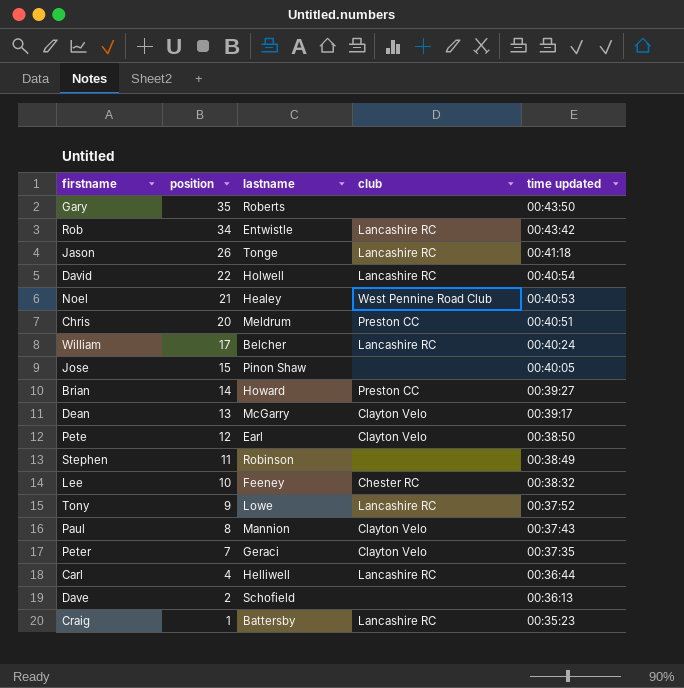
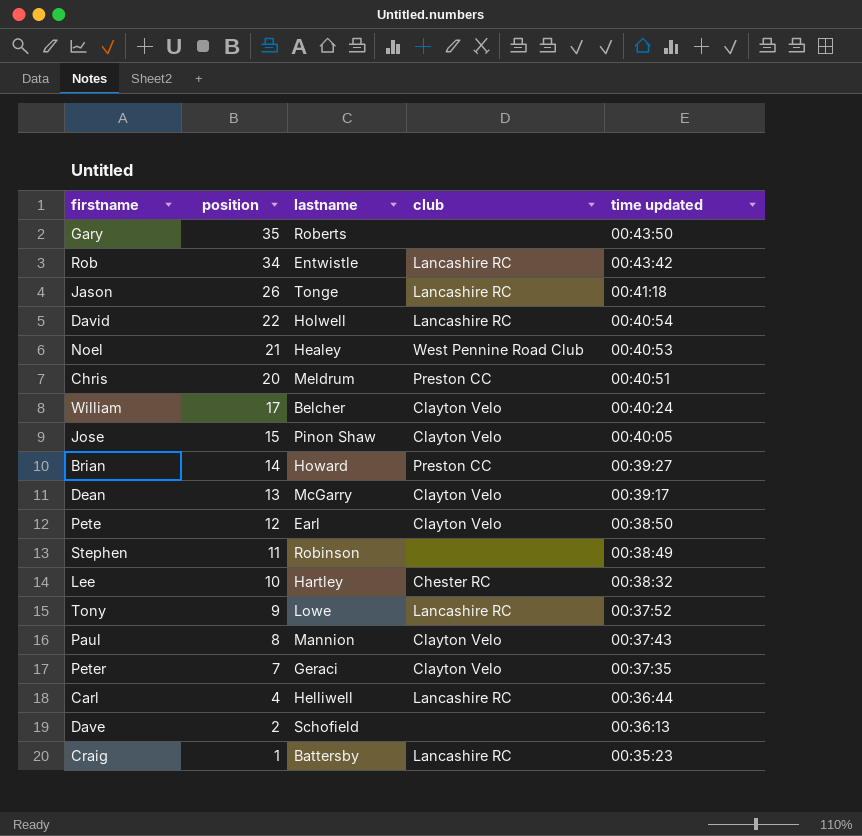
William | club: Lancashire RC -> Clayton Velo
Jose | club: none -> Clayton Velo
Lee | lastname: Feeney -> Hartley

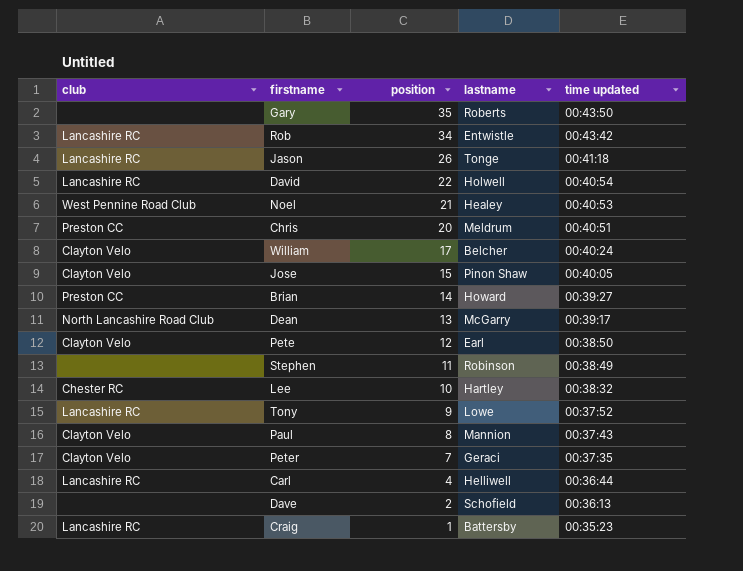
column club | position: 4 -> 1
Dean | club: Clayton Velo -> North Lancashire Road Club

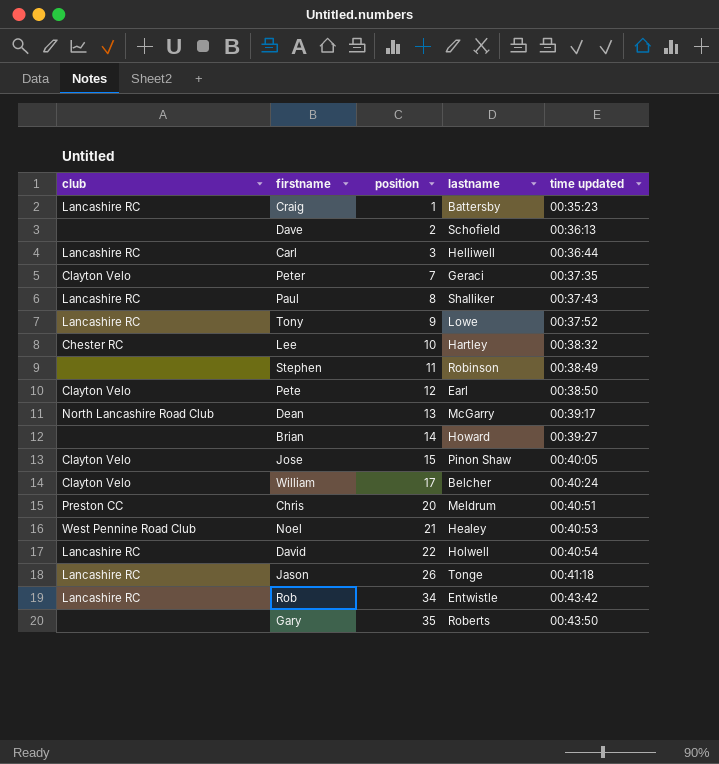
row order: position descending -> position ascending
Carl | position: 4 -> 3
Paul | club: Clayton Velo -> Lancashire RC
Paul | lastname: Mannion -> Shalliker
Brian | club: Preston CC -> none

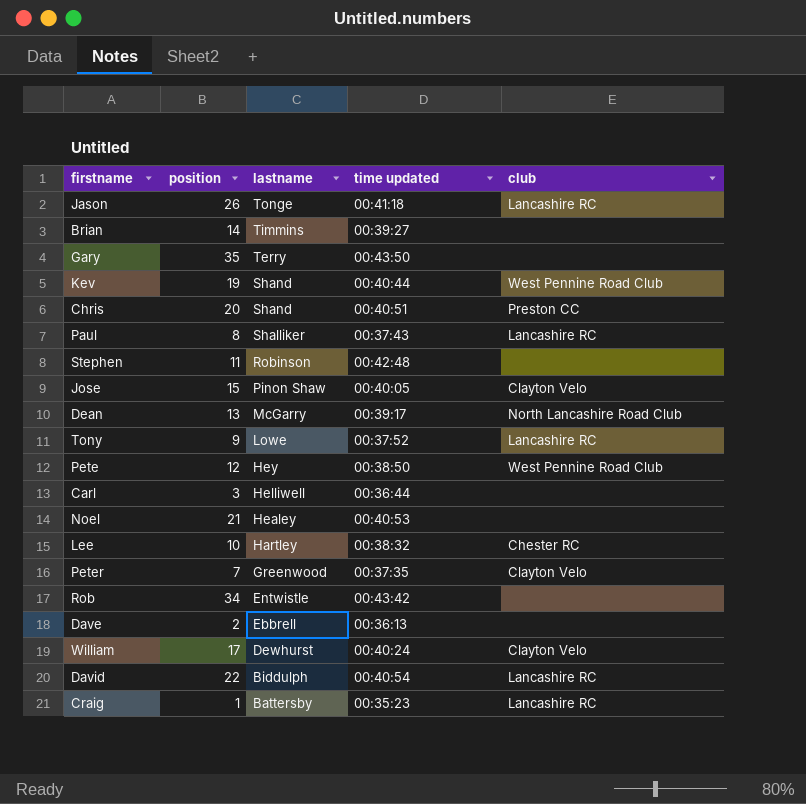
row order: position ascending -> lastname descending
column club | position: 1 -> 5
Brian | lastname: Howard -> Timmins
Gary | lastname: Roberts -> Terry
row Kev: none -> 19 | Shand | 00:40:44 | West Pennine Road Club
Chris | lastname: Meldrum -> Shand
Stephen | time updated: 00:38:49 -> 00:42:48
Pete | lastname: Earl -> Hey
Pete | club: Clayton Velo -> West Pennine Road Club
Carl | club: Lancashire RC -> none
Noel | club: West Pennine Road Club -> none
Peter | lastname: Geraci -> Greenwood
Rob | club: Lancashire RC -> none
Dave | lastname: Schofield -> Ebbrell
William | lastname: Belcher -> Dewhurst
David | lastname: Holwell -> Biddulph

